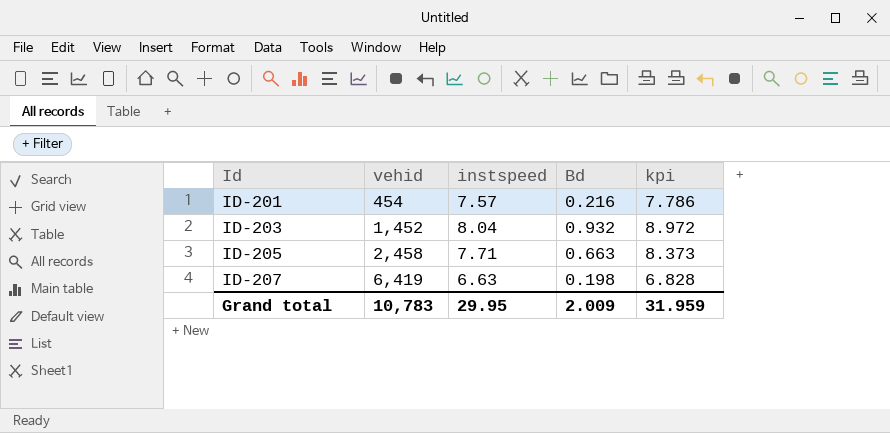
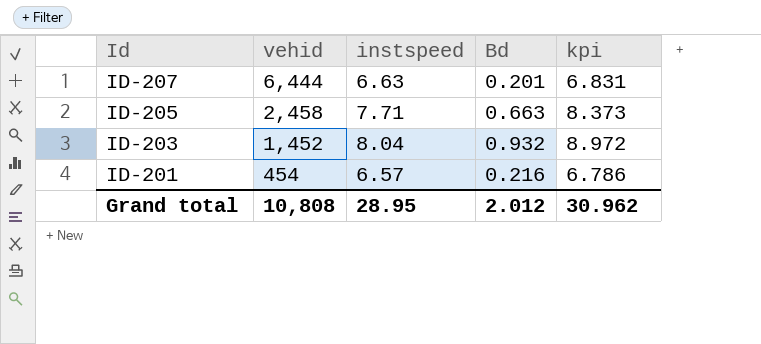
row order: Id ascending -> Id descending
ID-207 | vehid: 6,419 -> 6,444
ID-207 | Bd: 0.198 -> 0.201
ID-207 | kpi: 6.828 -> 6.831
ID-201 | instspeed: 7.57 -> 6.57
ID-201 | kpi: 7.786 -> 6.786
Grand total | vehid: 10,783 -> 10,808
Grand total | instspeed: 29.95 -> 28.95
Grand total | Bd: 2.009 -> 2.012
Grand total | kpi: 31.959 -> 30.962

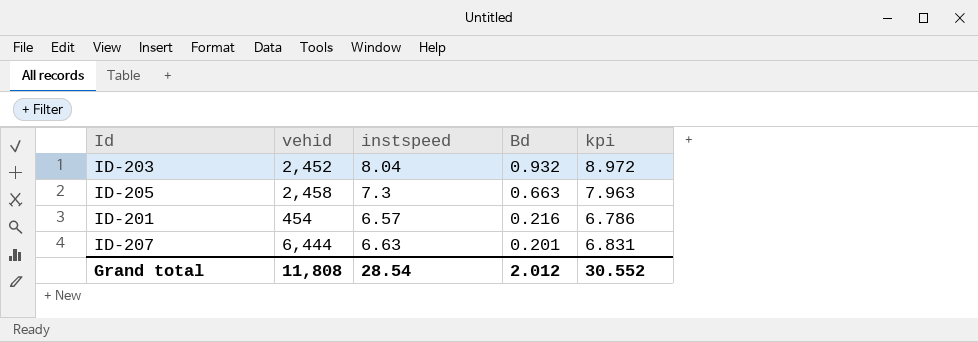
row order: Id descending -> Bd descending
ID-203 | vehid: 1,452 -> 2,452
ID-205 | instspeed: 7.71 -> 7.3
ID-205 | kpi: 8.373 -> 7.963
Grand total | vehid: 10,808 -> 11,808
Grand total | instspeed: 28.95 -> 28.54
Grand total | kpi: 30.962 -> 30.552

